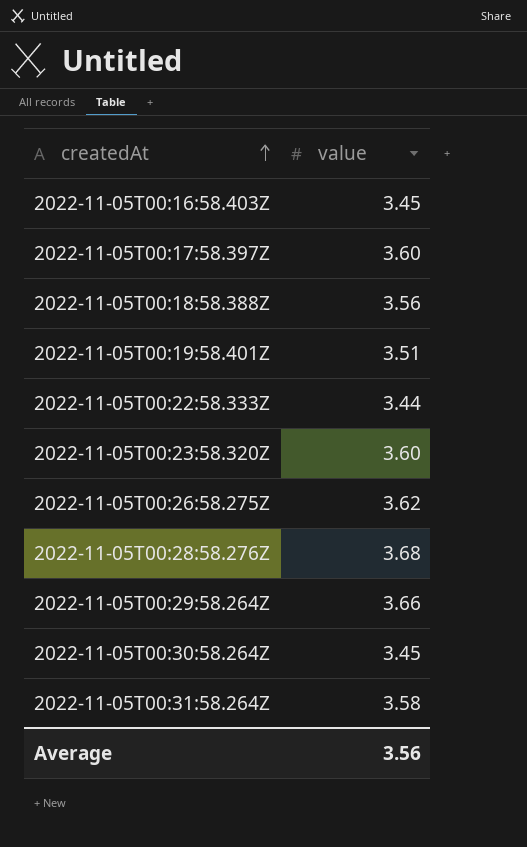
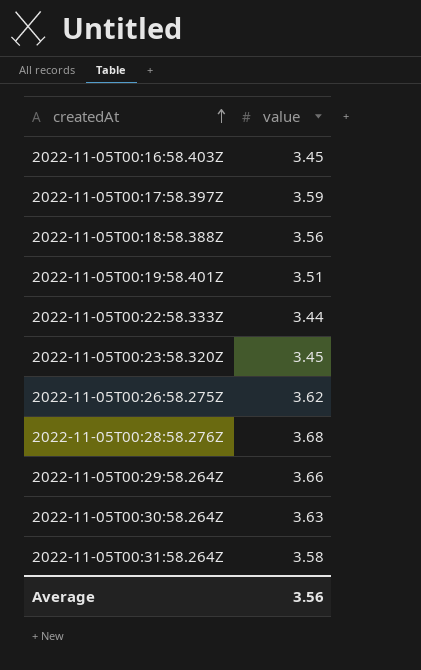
2022-11-05T00:17:58.397Z | value: 3.60 -> 3.59
2022-11-05T00:23:58.320Z | value: 3.60 -> 3.45
2022-11-05T00:30:58.264Z | value: 3.45 -> 3.63

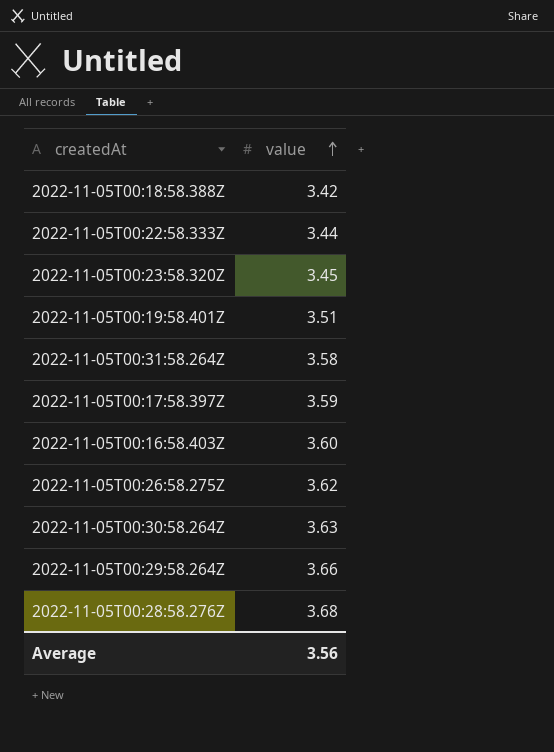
row order: createdAt ascending -> value ascending
2022-11-05T00:18:58.388Z | value: 3.56 -> 3.42
2022-11-05T00:16:58.403Z | value: 3.45 -> 3.60

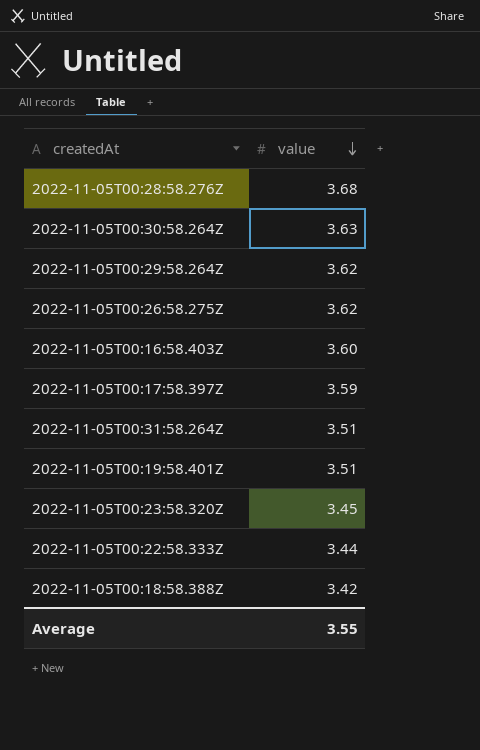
row order: value ascending -> value descending
2022-11-05T00:29:58.264Z | value: 3.66 -> 3.62
2022-11-05T00:31:58.264Z | value: 3.58 -> 3.51
Average | value: 3.56 -> 3.55

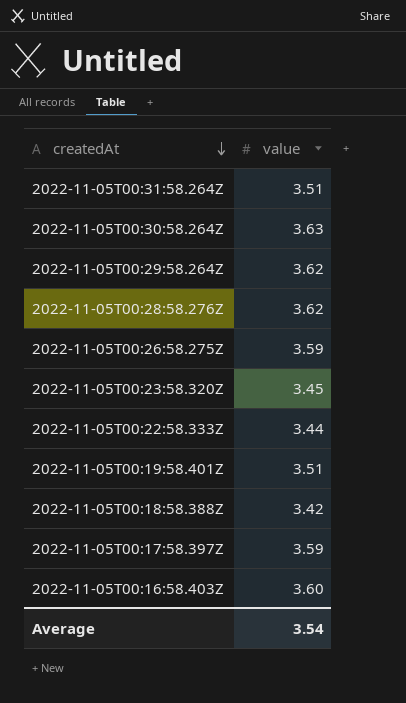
row order: value descending -> createdAt descending
2022-11-05T00:28:58.276Z | value: 3.68 -> 3.62
2022-11-05T00:26:58.275Z | value: 3.62 -> 3.59
Average | value: 3.55 -> 3.54

